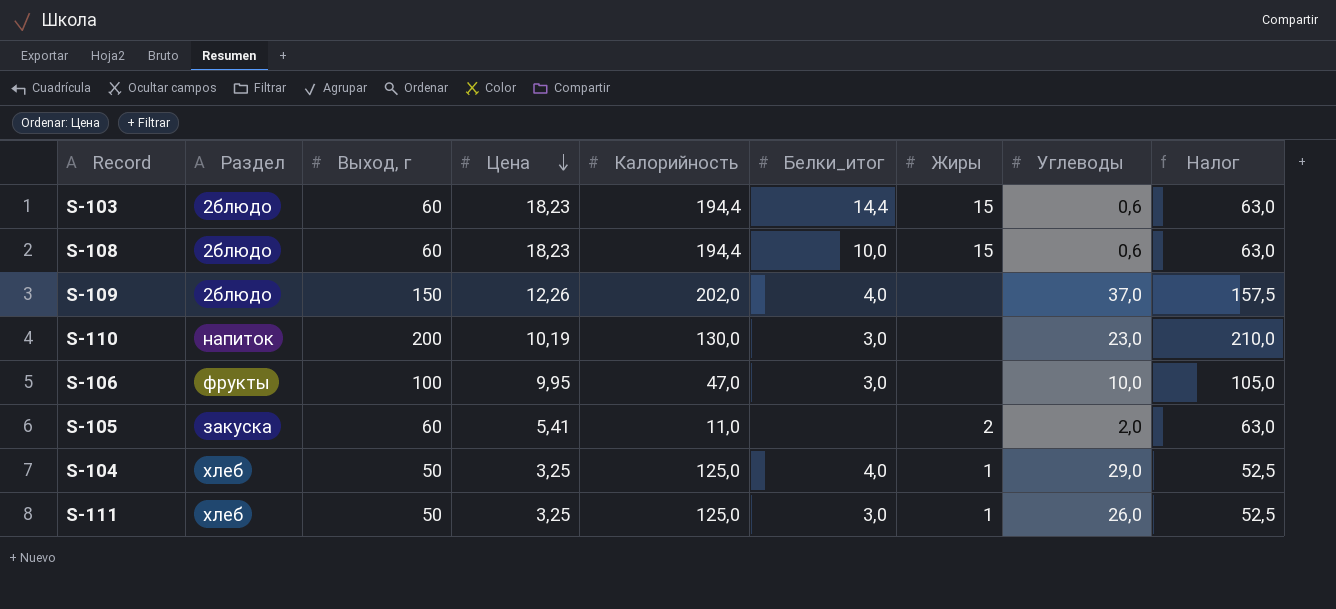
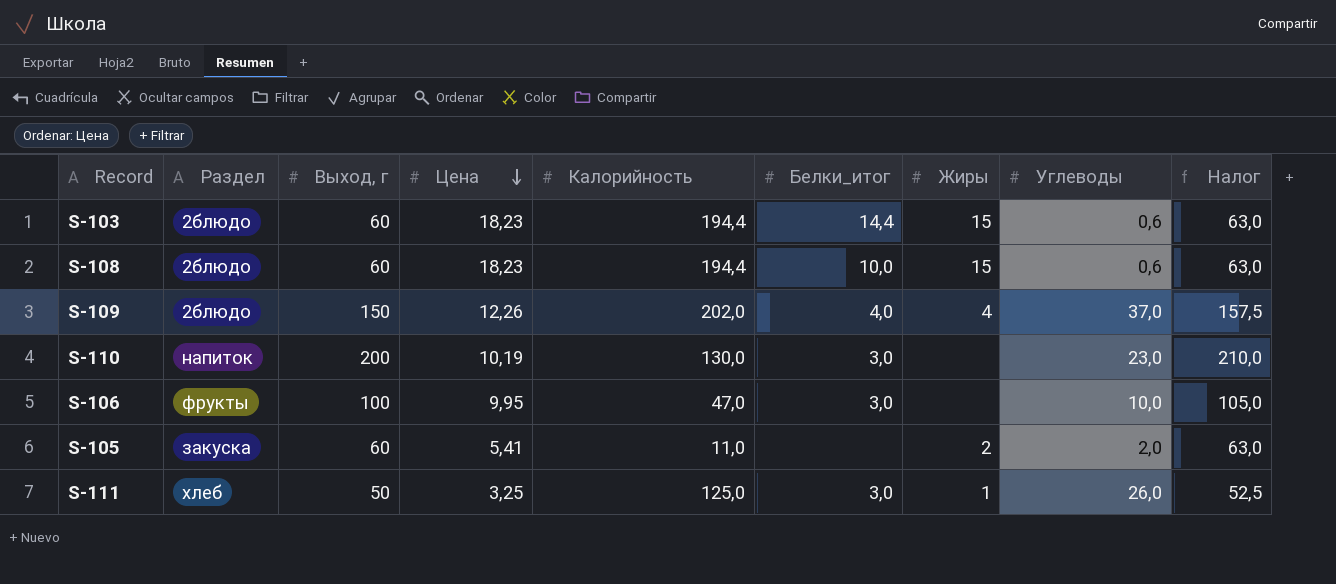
row S-104: хлеб | 50 | 3,25 | 125,0 | 4,0 | 1 | 29,0 | 52,5 -> none
S-109 | Жиры: none -> 4

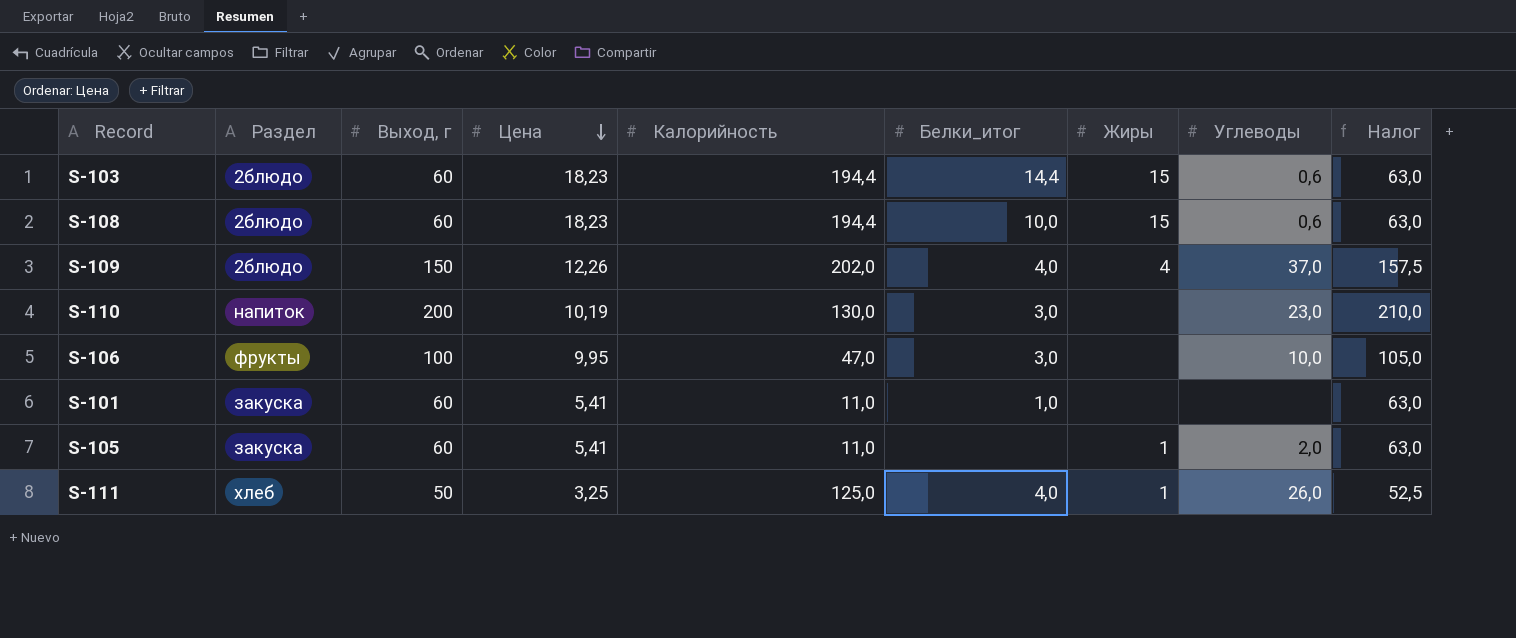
row S-101: none -> закуска | 60 | 5,41 | 11,0 | 1,0 | none | none | 63,0
S-105 | Жиры: 2 -> 1
S-111 | Белки_итог: 3,0 -> 4,0

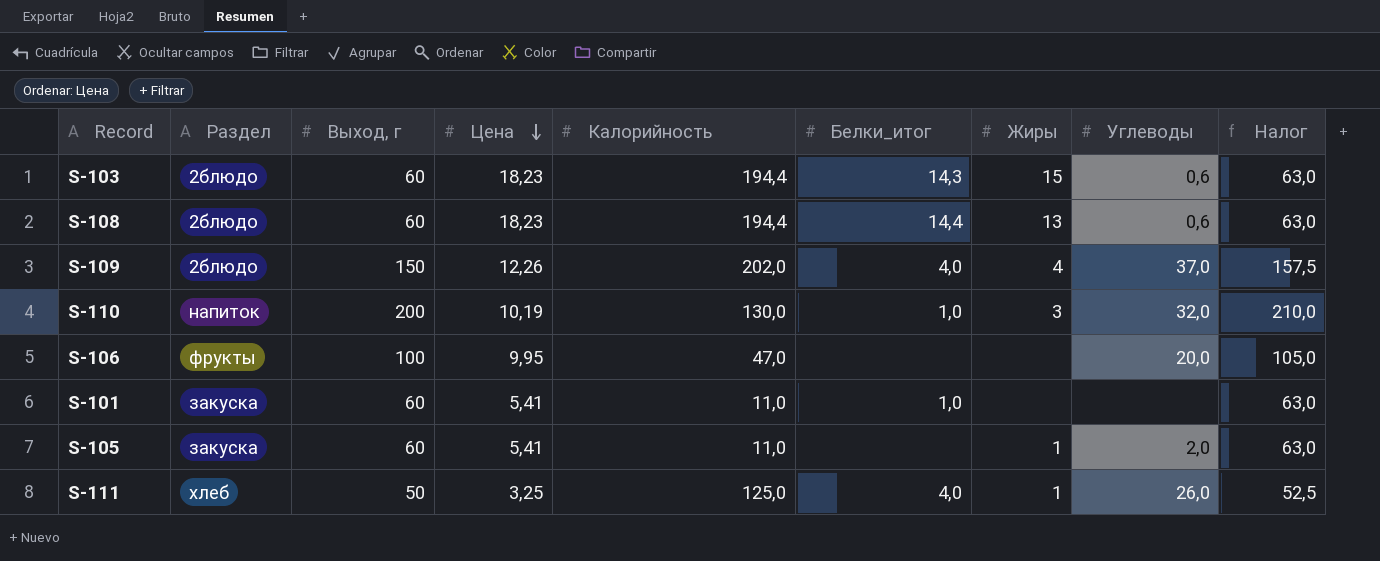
S-103 | Белки_итог: 14,4 -> 14,3
S-108 | Белки_итог: 10,0 -> 14,4
S-108 | Жиры: 15 -> 13
S-110 | Белки_итог: 3,0 -> 1,0
S-110 | Жиры: none -> 3
S-110 | Углеводы: 23,0 -> 32,0
S-106 | Белки_итог: 3,0 -> none
S-106 | Углеводы: 10,0 -> 20,0

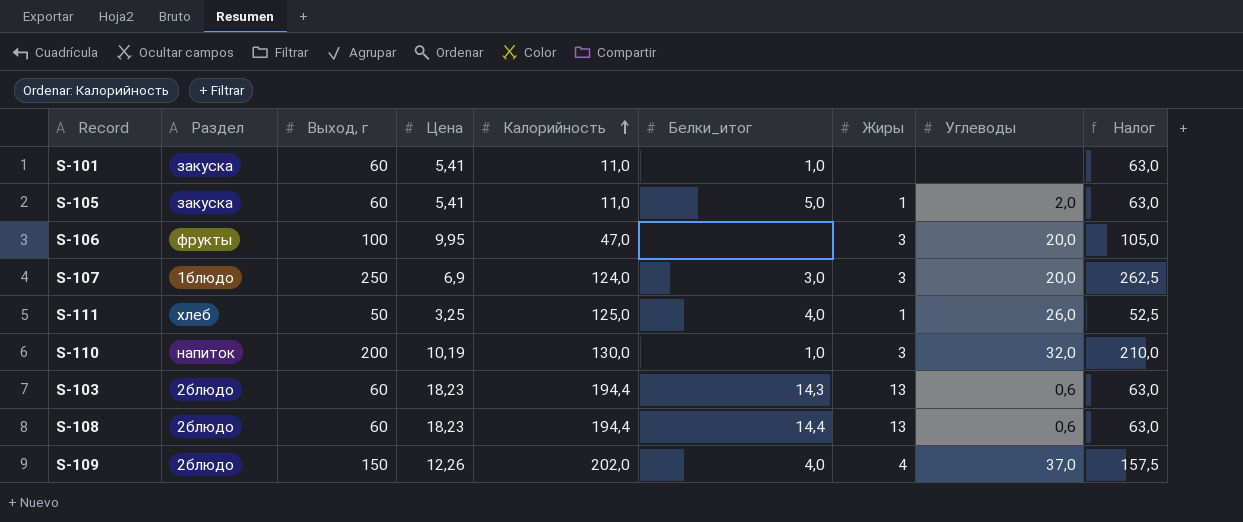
row order: Цена descending -> Калорийность ascending
S-105 | Белки_итог: none -> 5,0
S-106 | Жиры: none -> 3
row S-107: none -> 1блюдо | 250 | 6,9 | 124,0 | 3,0 | 3 | 20,0 | 262,5
S-103 | Жиры: 15 -> 13

